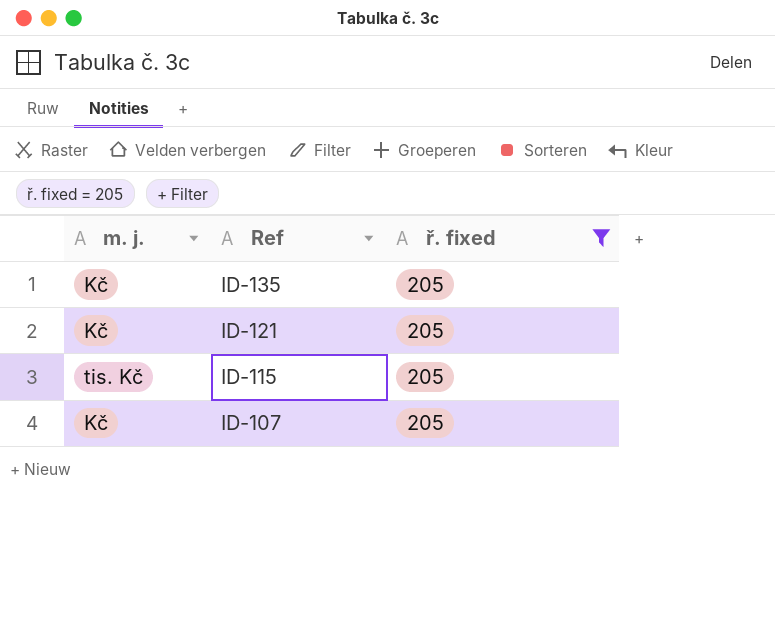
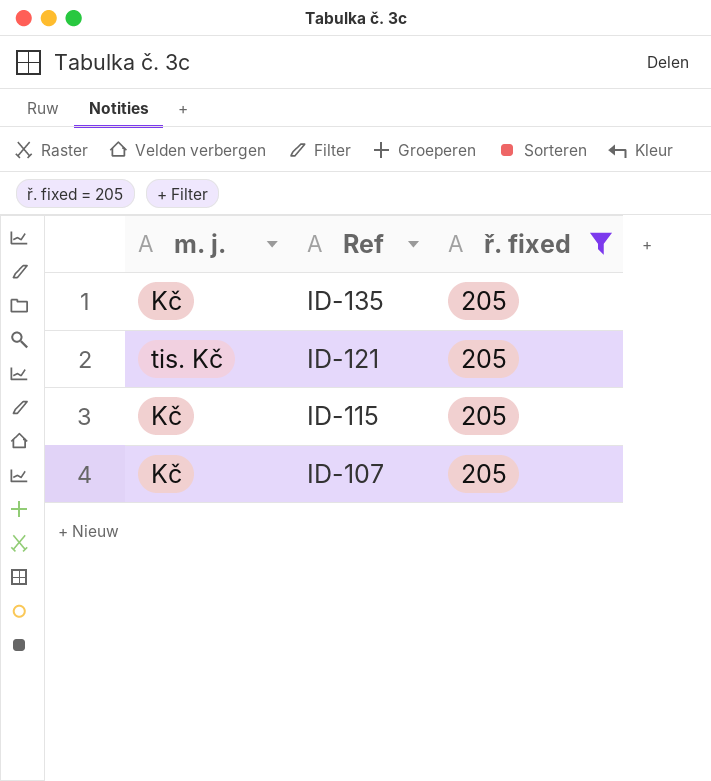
ID-121 | m. j.: Kč -> tis. Kč
ID-115 | m. j.: tis. Kč -> Kč

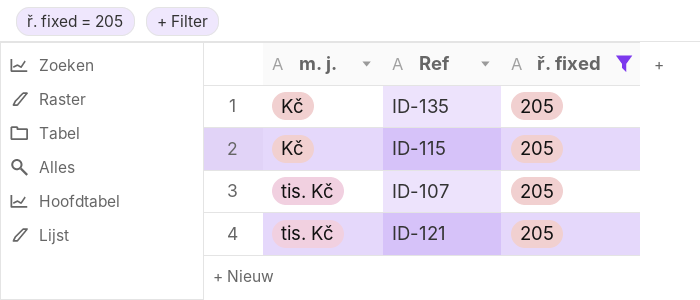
row order: Ref descending -> m. j. ascending
ID-107 | m. j.: Kč -> tis. Kč

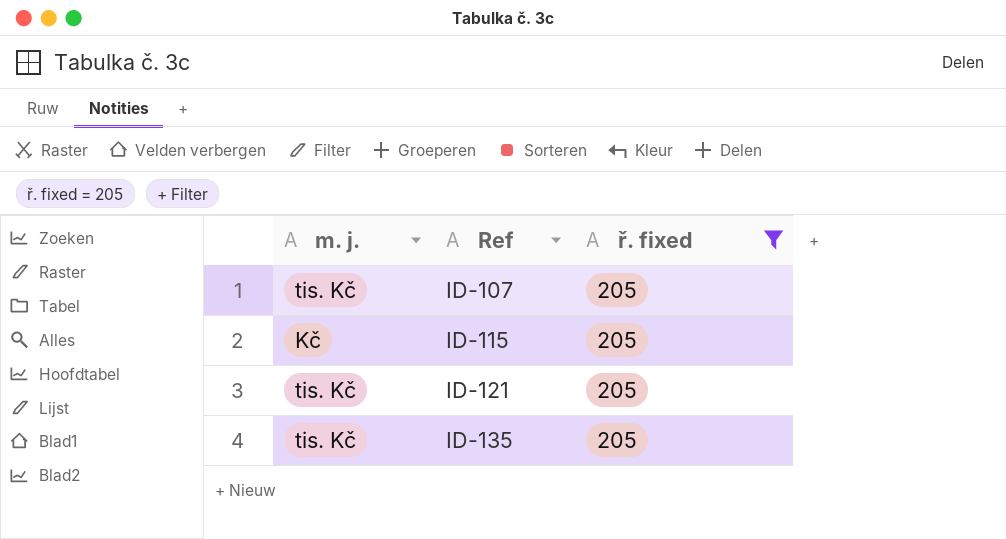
row order: m. j. ascending -> Ref ascending
ID-135 | m. j.: Kč -> tis. Kč

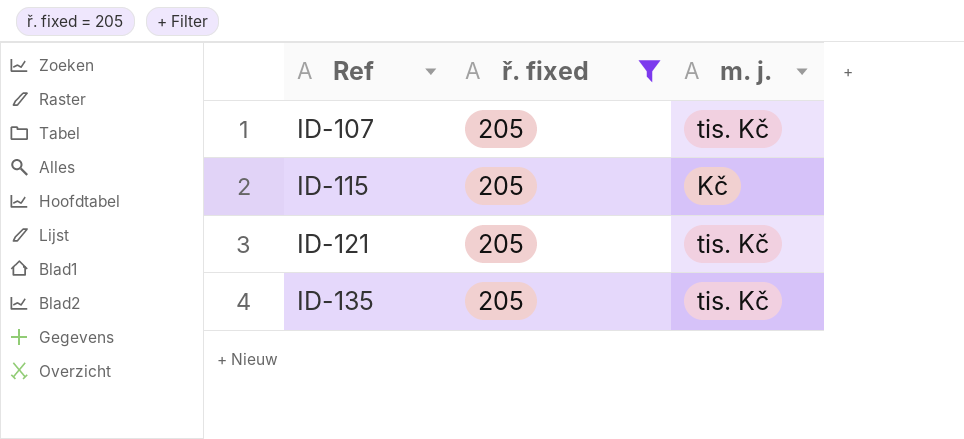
column m. j. | position: 1 -> 3

